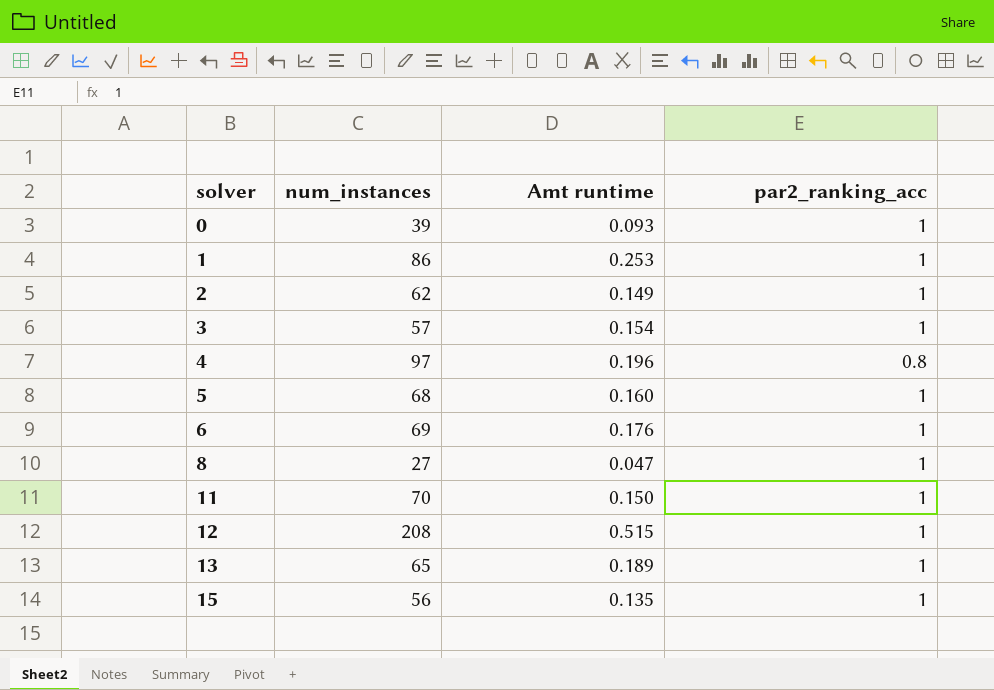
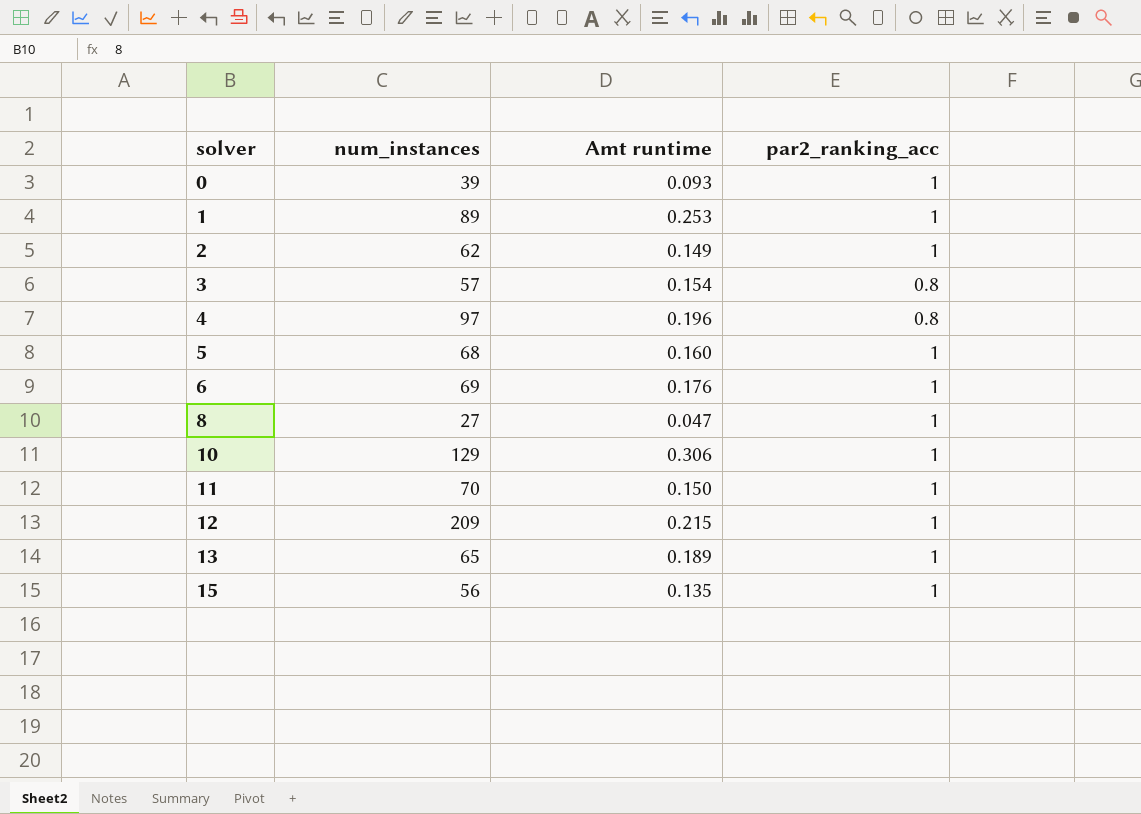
1 | num_instances: 86 -> 89
3 | par2_ranking_acc: 1 -> 0.8
row 10: none -> 129 | 0.306 | 1
12 | num_instances: 208 -> 209
12 | Amt runtime: 0.515 -> 0.215

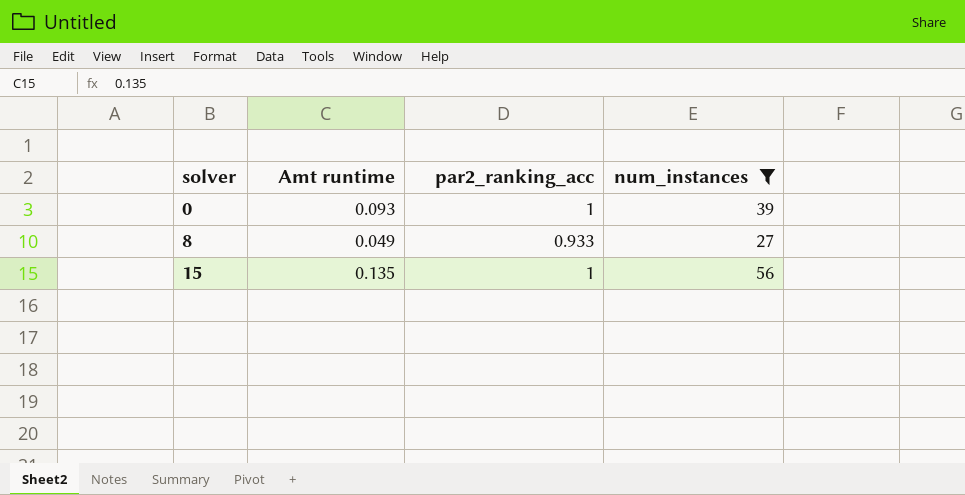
filter: none -> num_instances <= 56
column num_instances | position: 2 -> 4
8 | Amt runtime: 0.047 -> 0.049
8 | par2_ranking_acc: 1 -> 0.933

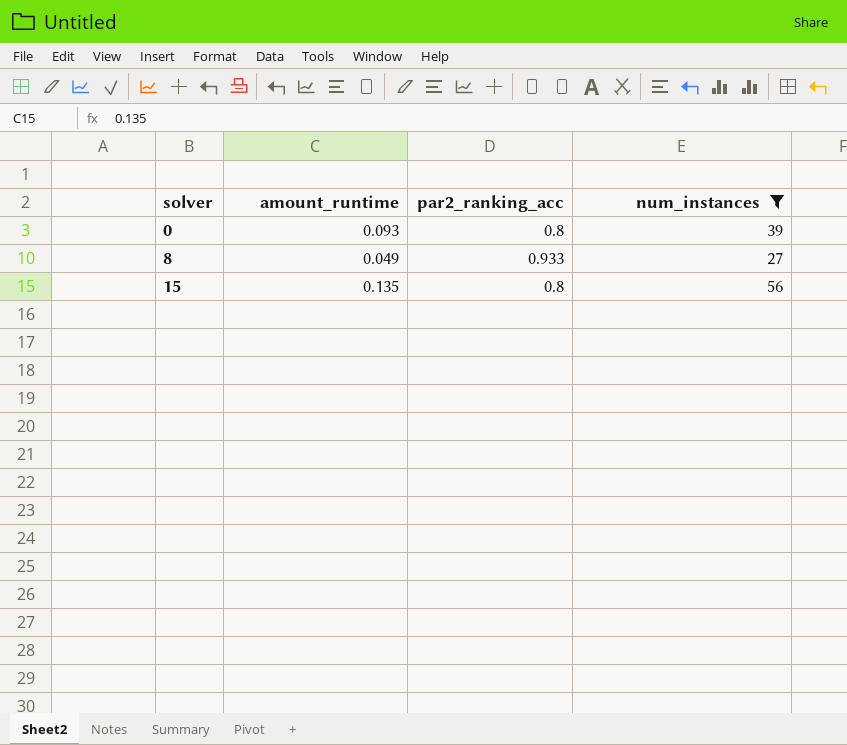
column name: Amt runtime -> amount_runtime
0 | par2_ranking_acc: 1 -> 0.8
15 | par2_ranking_acc: 1 -> 0.8

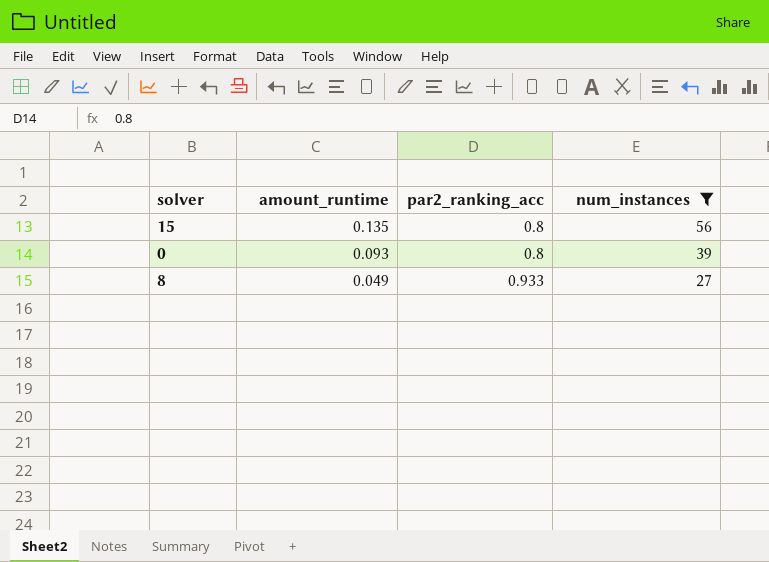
row order: solver ascending -> amount_runtime descending

